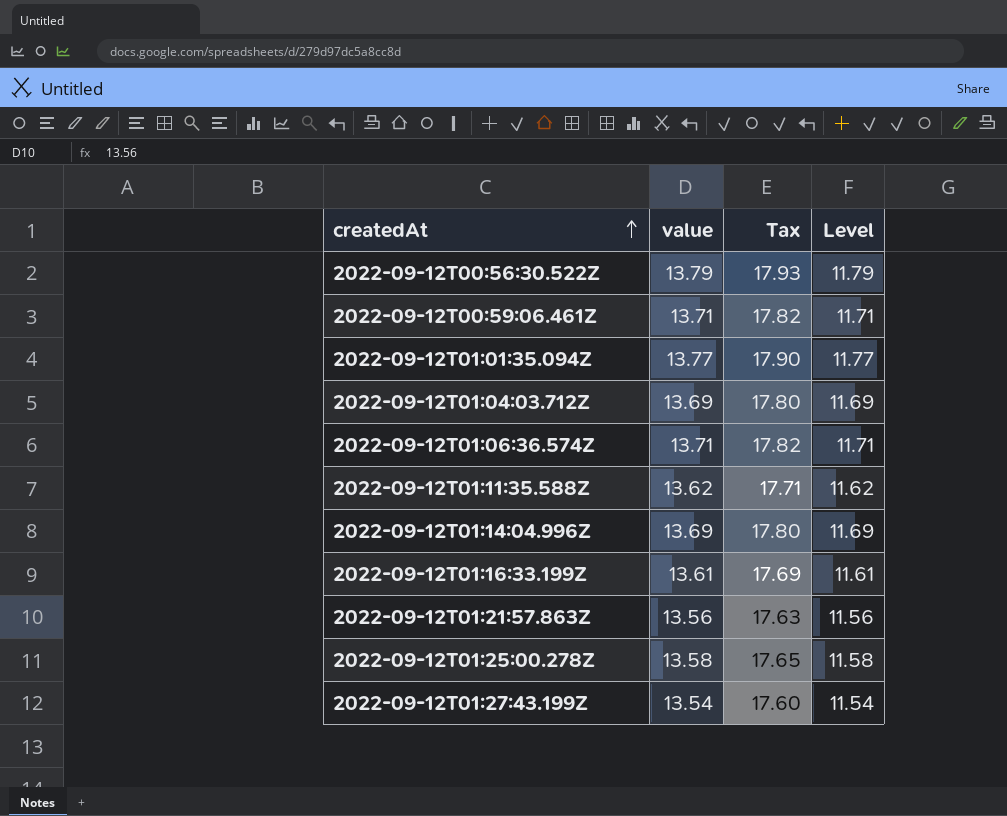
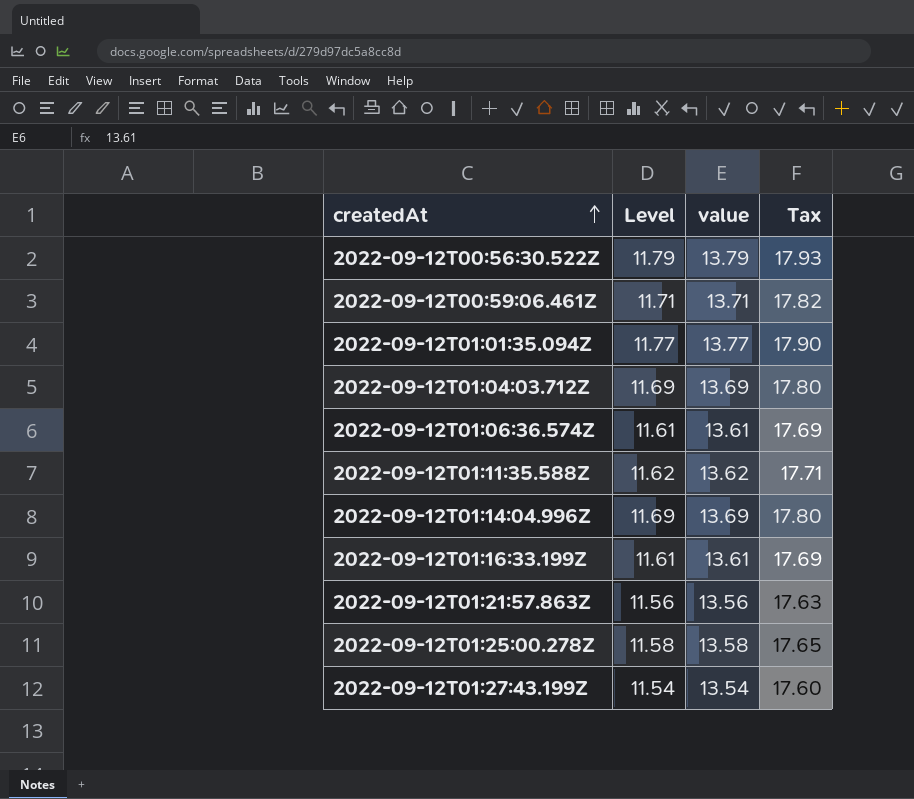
column Level | position: 4 -> 2
2022-09-12T01:06:36.574Z | Level: 11.71 -> 11.61
2022-09-12T01:06:36.574Z | value: 13.71 -> 13.61
2022-09-12T01:06:36.574Z | Tax: 17.82 -> 17.69

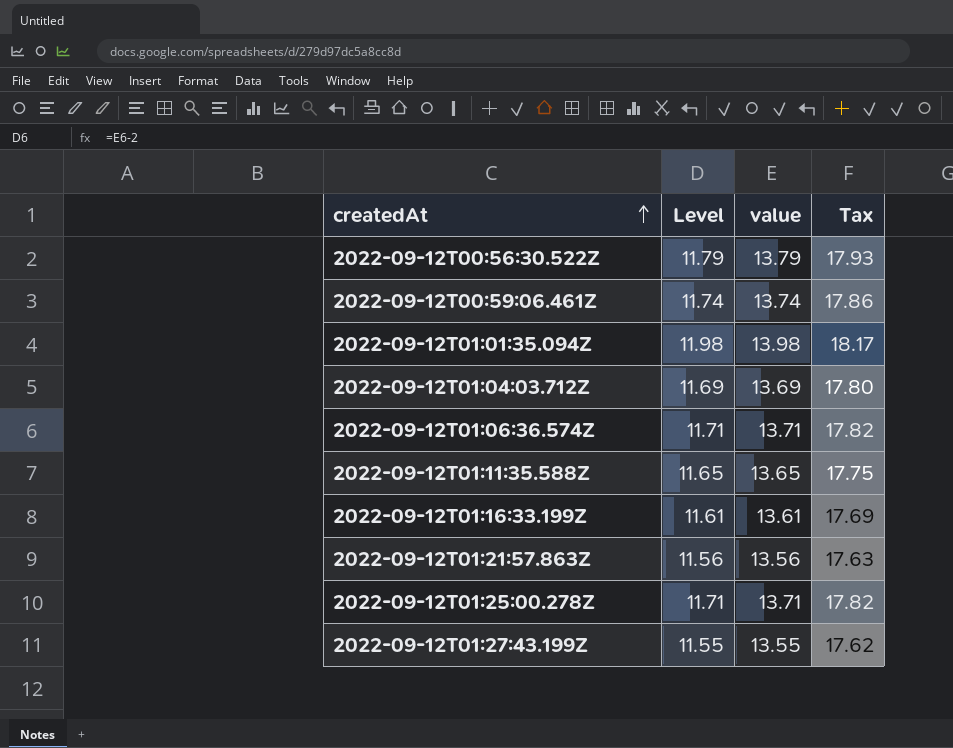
row 2022-09-12T01:14:04.996Z: 11.69 | 13.69 | 17.80 -> none
2022-09-12T00:59:06.461Z | Level: 11.71 -> 11.74
2022-09-12T00:59:06.461Z | value: 13.71 -> 13.74
2022-09-12T00:59:06.461Z | Tax: 17.82 -> 17.86
2022-09-12T01:01:35.094Z | Level: 11.77 -> 11.98
2022-09-12T01:01:35.094Z | value: 13.77 -> 13.98
2022-09-12T01:01:35.094Z | Tax: 17.90 -> 18.17
2022-09-12T01:06:36.574Z | Level: 11.61 -> 11.71
2022-09-12T01:06:36.574Z | value: 13.61 -> 13.71
2022-09-12T01:06:36.574Z | Tax: 17.69 -> 17.82
2022-09-12T01:11:35.588Z | Level: 11.62 -> 11.65
2022-09-12T01:11:35.588Z | value: 13.62 -> 13.65
2022-09-12T01:11:35.588Z | Tax: 17.71 -> 17.75
2022-09-12T01:25:00.278Z | Level: 11.58 -> 11.71
2022-09-12T01:25:00.278Z | value: 13.58 -> 13.71
2022-09-12T01:25:00.278Z | Tax: 17.65 -> 17.82
2022-09-12T01:27:43.199Z | Level: 11.54 -> 11.55
2022-09-12T01:27:43.199Z | value: 13.54 -> 13.55
2022-09-12T01:27:43.199Z | Tax: 17.60 -> 17.62

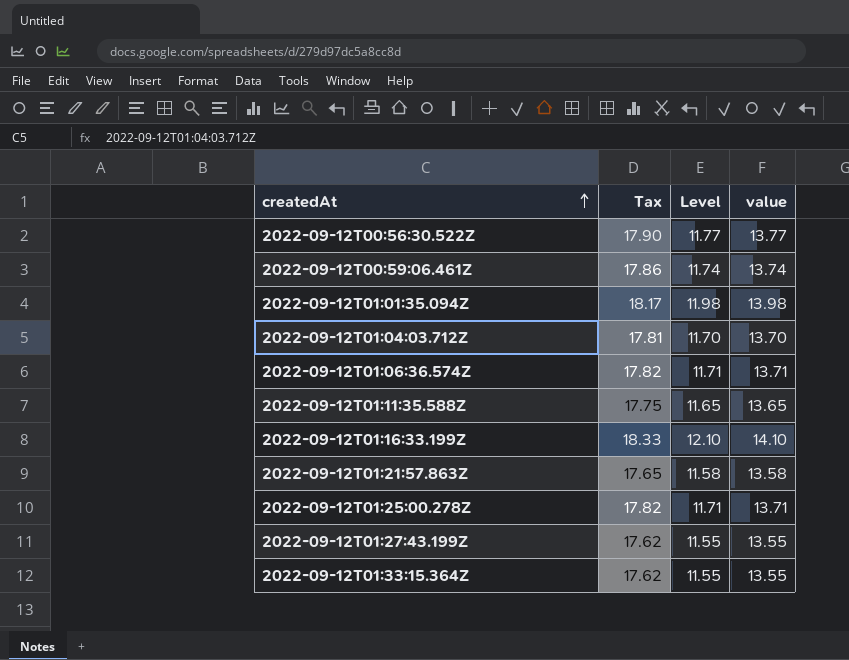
column Tax | position: 4 -> 2
2022-09-12T00:56:30.522Z | Tax: 17.93 -> 17.90
2022-09-12T00:56:30.522Z | Level: 11.79 -> 11.77
2022-09-12T00:56:30.522Z | value: 13.79 -> 13.77
2022-09-12T01:04:03.712Z | Tax: 17.80 -> 17.81
2022-09-12T01:04:03.712Z | Level: 11.69 -> 11.70
2022-09-12T01:04:03.712Z | value: 13.69 -> 13.70
2022-09-12T01:16:33.199Z | Tax: 17.69 -> 18.33
2022-09-12T01:16:33.199Z | Level: 11.61 -> 12.10
2022-09-12T01:16:33.199Z | value: 13.61 -> 14.10
2022-09-12T01:21:57.863Z | Tax: 17.63 -> 17.65
2022-09-12T01:21:57.863Z | Level: 11.56 -> 11.58
2022-09-12T01:21:57.863Z | value: 13.56 -> 13.58
row 2022-09-12T01:33:15.364Z: none -> 17.62 | 11.55 | 13.55

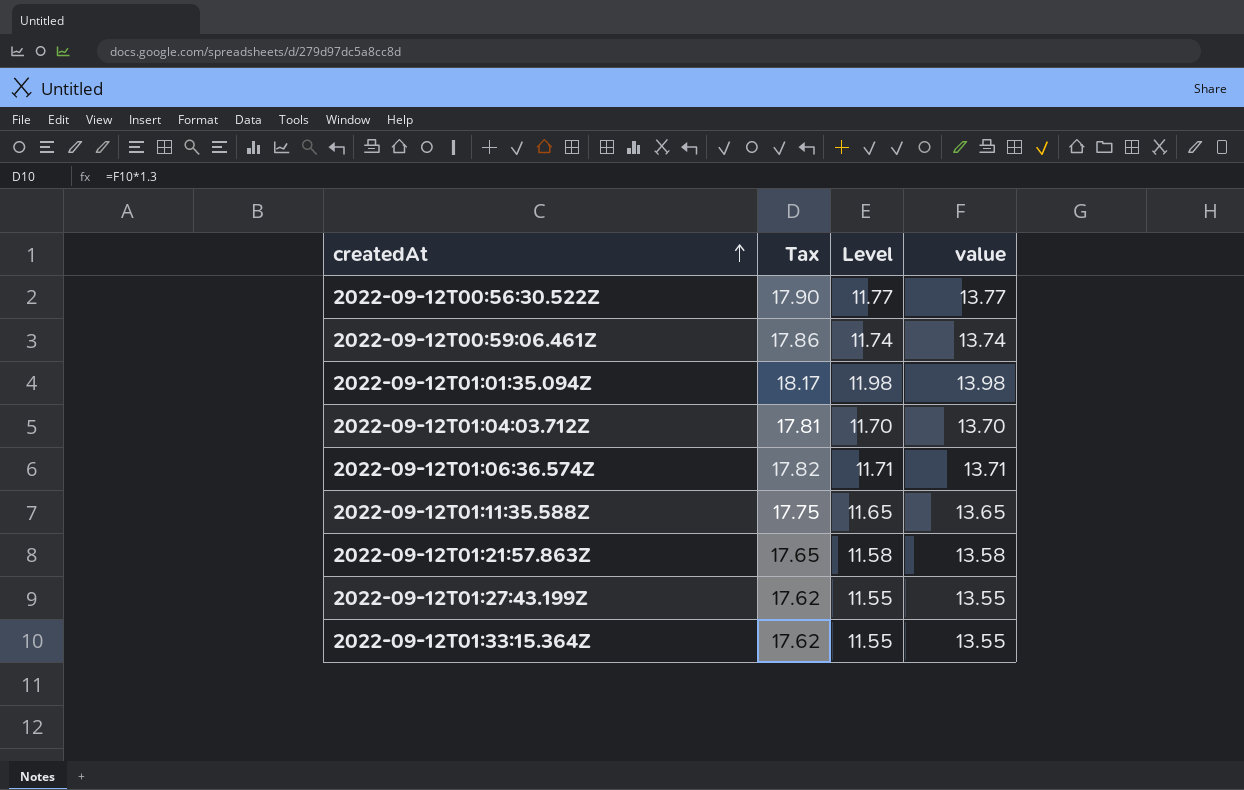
row 2022-09-12T01:16:33.199Z: 18.33 | 12.10 | 14.10 -> none
row 2022-09-12T01:25:00.278Z: 17.82 | 11.71 | 13.71 -> none

